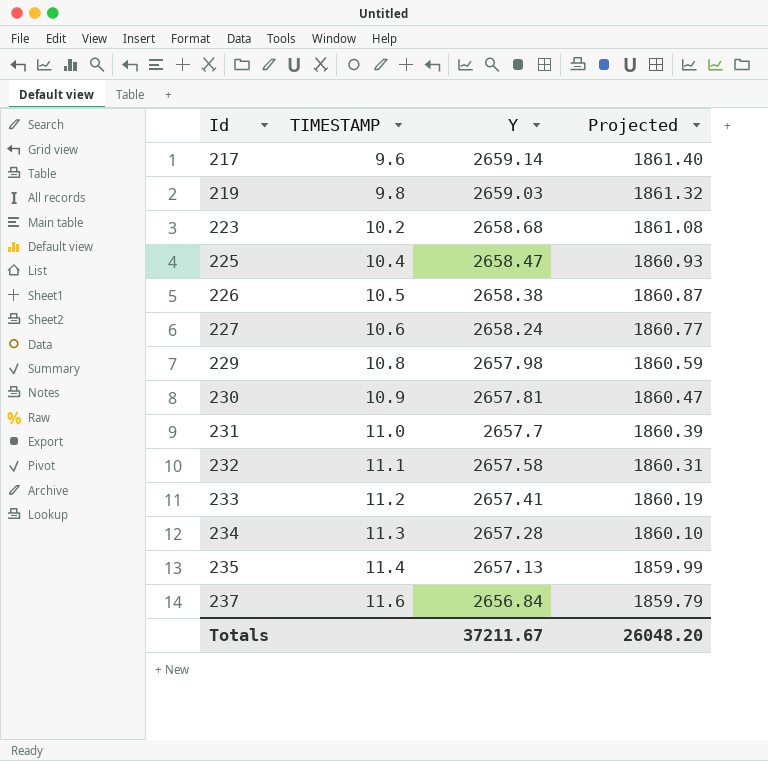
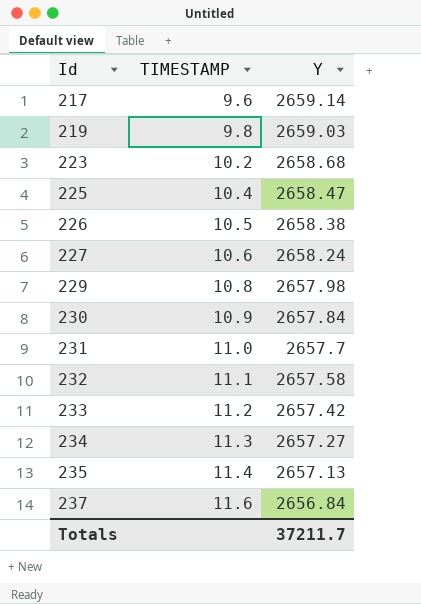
column Projected | formula: [Y] * 0.7 -> none
230 | Y: 2657.81 -> 2657.84
233 | Y: 2657.41 -> 2657.42
234 | Y: 2657.28 -> 2657.27
Totals | Y: 37211.67 -> 37211.7

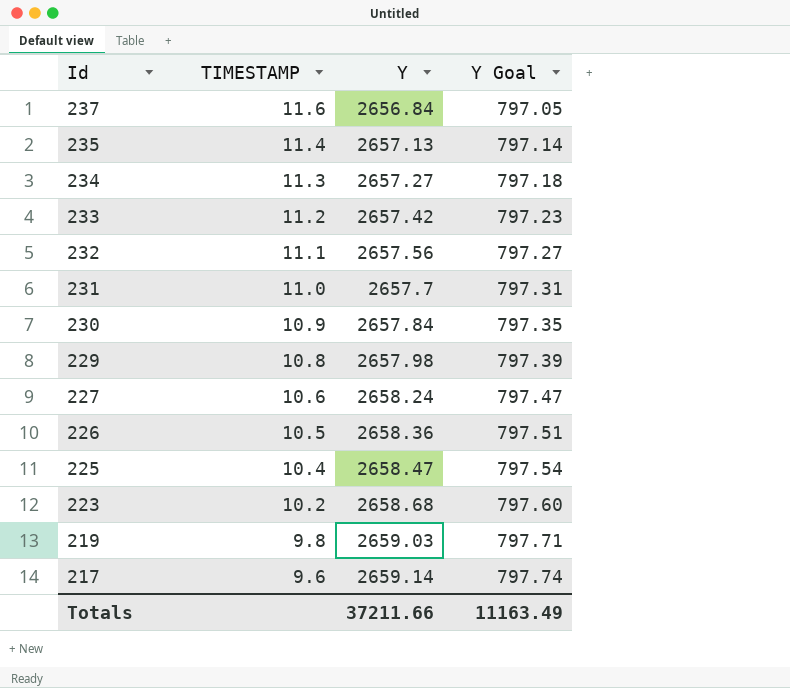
row order: Id ascending -> Id descending
column Y Goal | formula: none -> [Y] * 0.3
232 | Y: 2657.58 -> 2657.56
226 | Y: 2658.38 -> 2658.36
Totals | Y: 37211.7 -> 37211.66

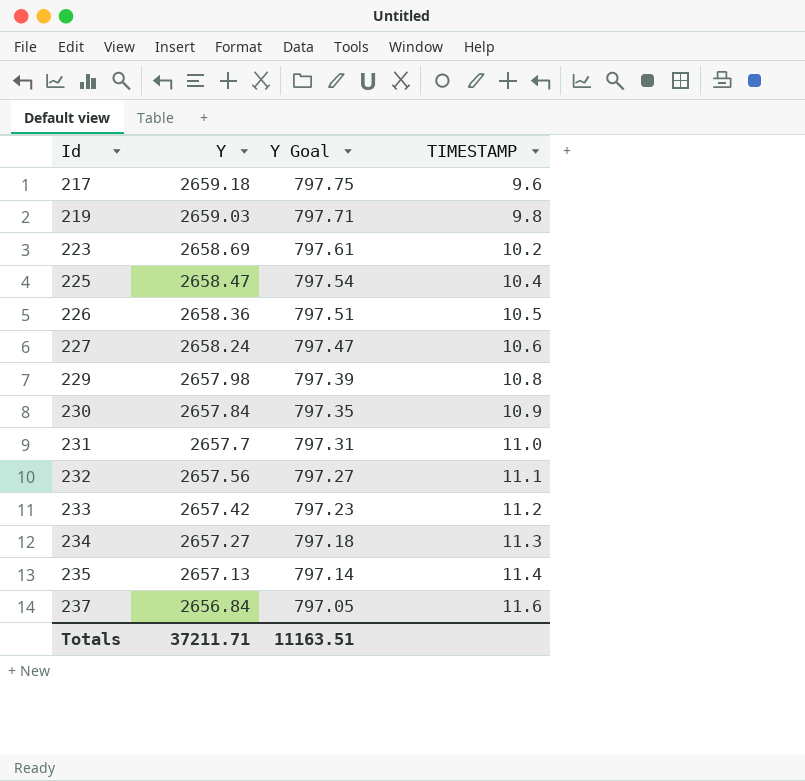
row order: Id descending -> Id ascending
column TIMESTAMP | position: 2 -> 4
217 | Y: 2659.14 -> 2659.18
217 | Y Goal: 797.74 -> 797.75
223 | Y: 2658.68 -> 2658.69
223 | Y Goal: 797.60 -> 797.61
Totals | Y: 37211.66 -> 37211.71
Totals | Y Goal: 11163.49 -> 11163.51

